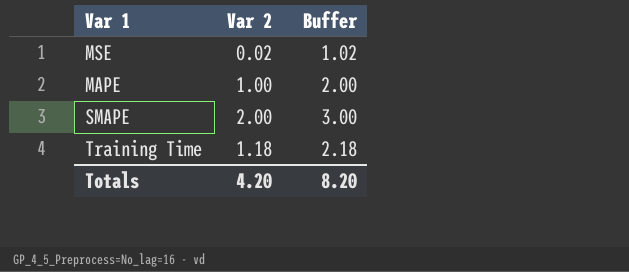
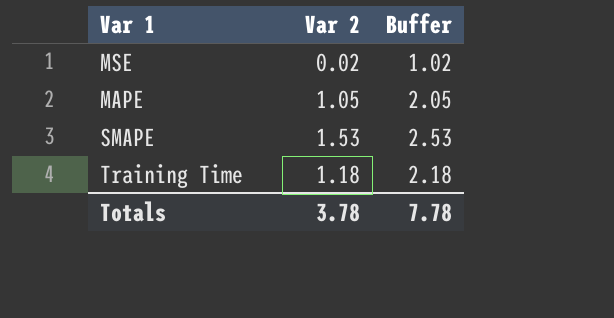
MAPE | Var 2: 1.00 -> 1.05
MAPE | Buffer: 2.00 -> 2.05
SMAPE | Var 2: 2.00 -> 1.53
SMAPE | Buffer: 3.00 -> 2.53
Totals | Var 2: 4.20 -> 3.78
Totals | Buffer: 8.20 -> 7.78

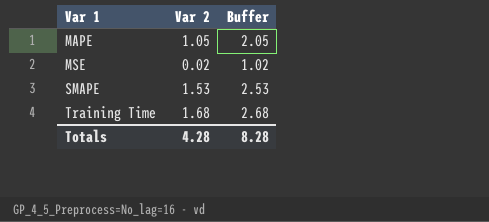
row order: none -> Var 1 ascending
Training Time | Var 2: 1.18 -> 1.68
Training Time | Buffer: 2.18 -> 2.68
Totals | Var 2: 3.78 -> 4.28
Totals | Buffer: 7.78 -> 8.28

